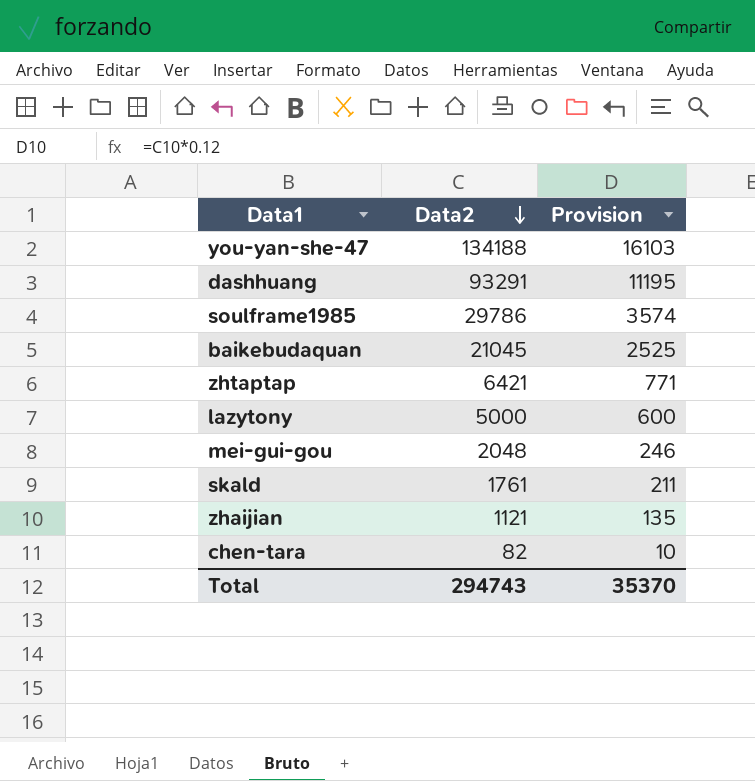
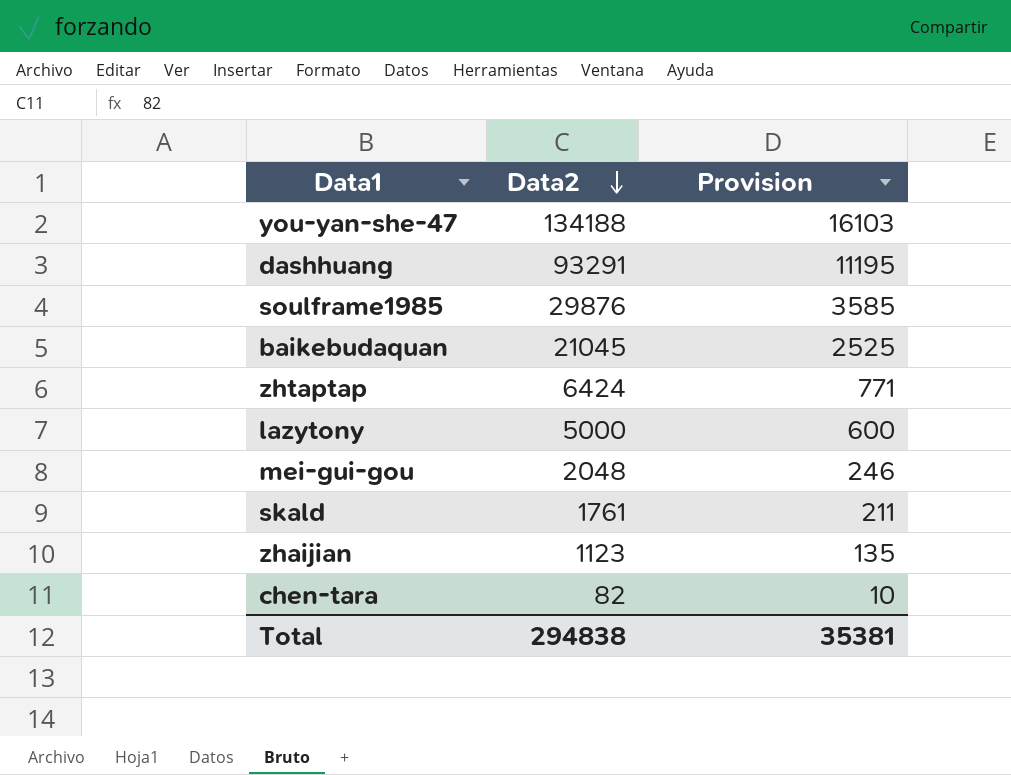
soulframe1985 | Data2: 29786 -> 29876
soulframe1985 | Provision: 3574 -> 3585
zhtaptap | Data2: 6421 -> 6424
zhaijian | Data2: 1121 -> 1123
Total | Data2: 294743 -> 294838
Total | Provision: 35370 -> 35381

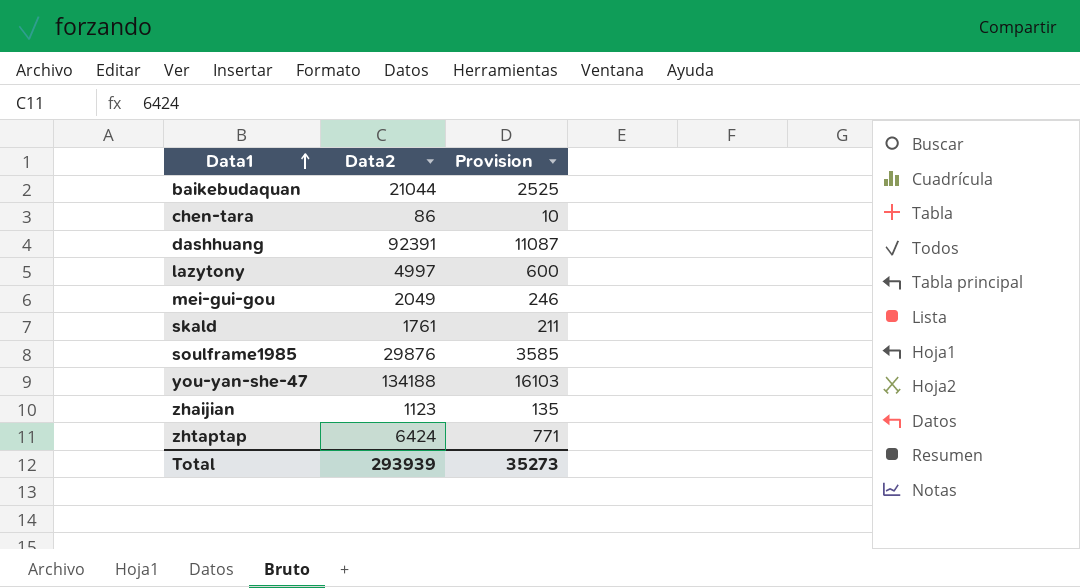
row order: Data2 descending -> Data1 ascending
baikebudaquan | Data2: 21045 -> 21044
chen-tara | Data2: 82 -> 86
dashhuang | Data2: 93291 -> 92391
dashhuang | Provision: 11195 -> 11087
lazytony | Data2: 5000 -> 4997
mei-gui-gou | Data2: 2048 -> 2049
Total | Data2: 294838 -> 293939
Total | Provision: 35381 -> 35273

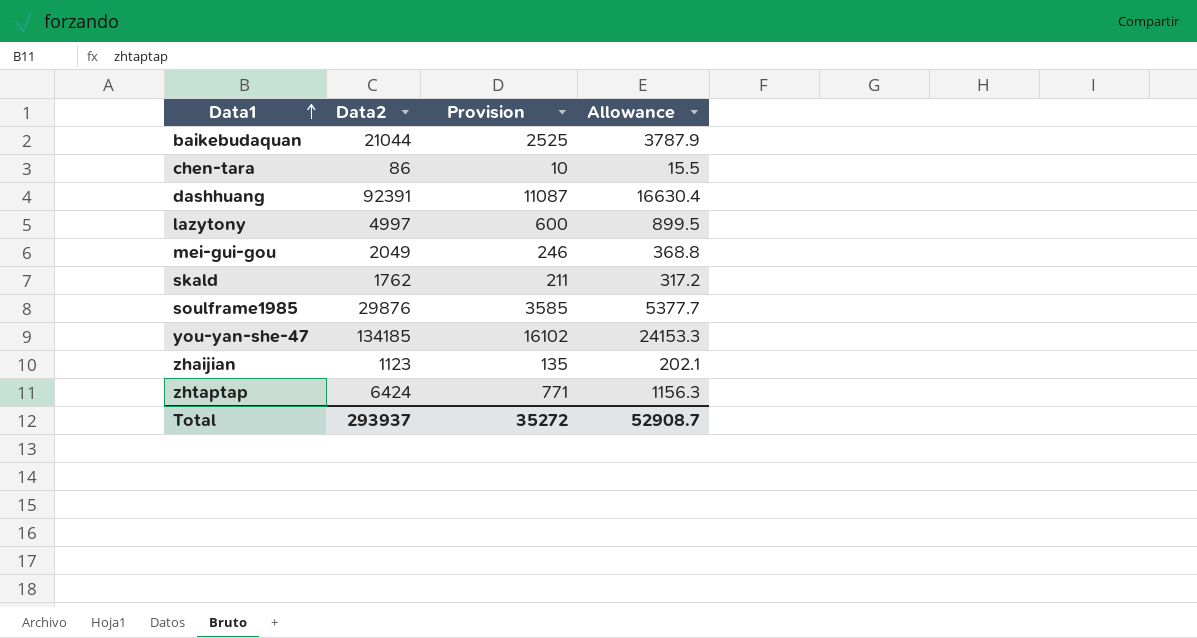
column Allowance | formula: none -> [Data2] * 0.18
skald | Data2: 1761 -> 1762
you-yan-she-47 | Data2: 134188 -> 134185
you-yan-she-47 | Provision: 16103 -> 16102
Total | Data2: 293939 -> 293937
Total | Provision: 35273 -> 35272

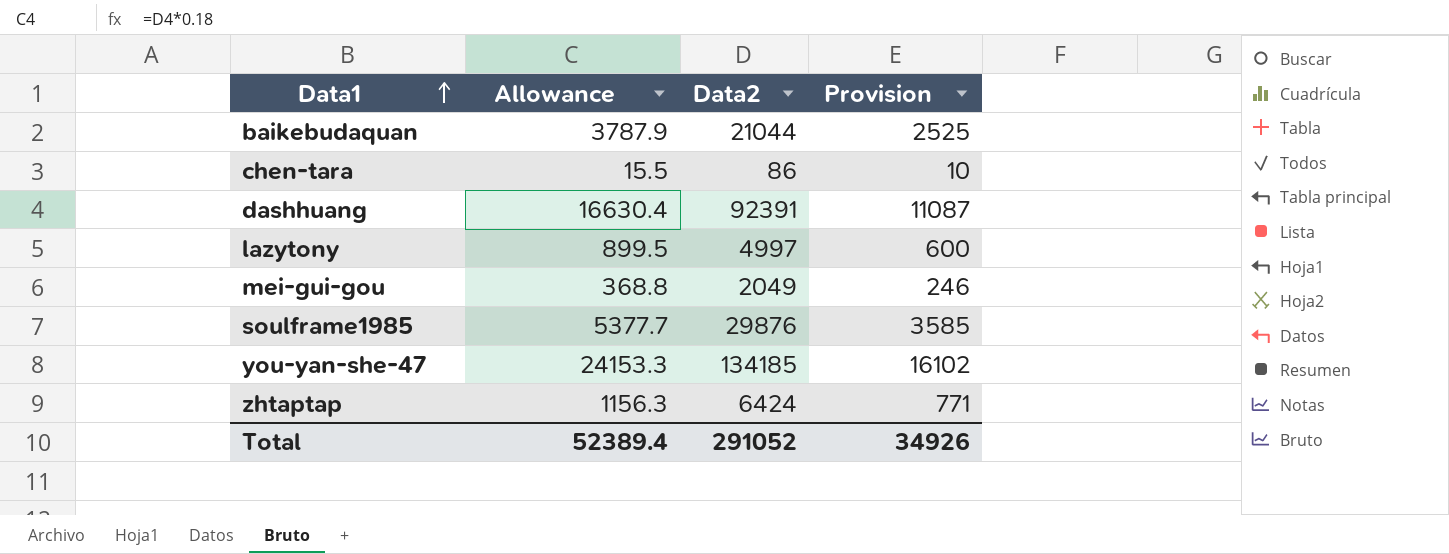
column Allowance | position: 4 -> 2
row skald: 1762 | 211 | 317.2 -> none
row zhaijian: 1123 | 135 | 202.1 -> none
Total | Allowance: 52908.7 -> 52389.4
Total | Data2: 293937 -> 291052
Total | Provision: 35272 -> 34926

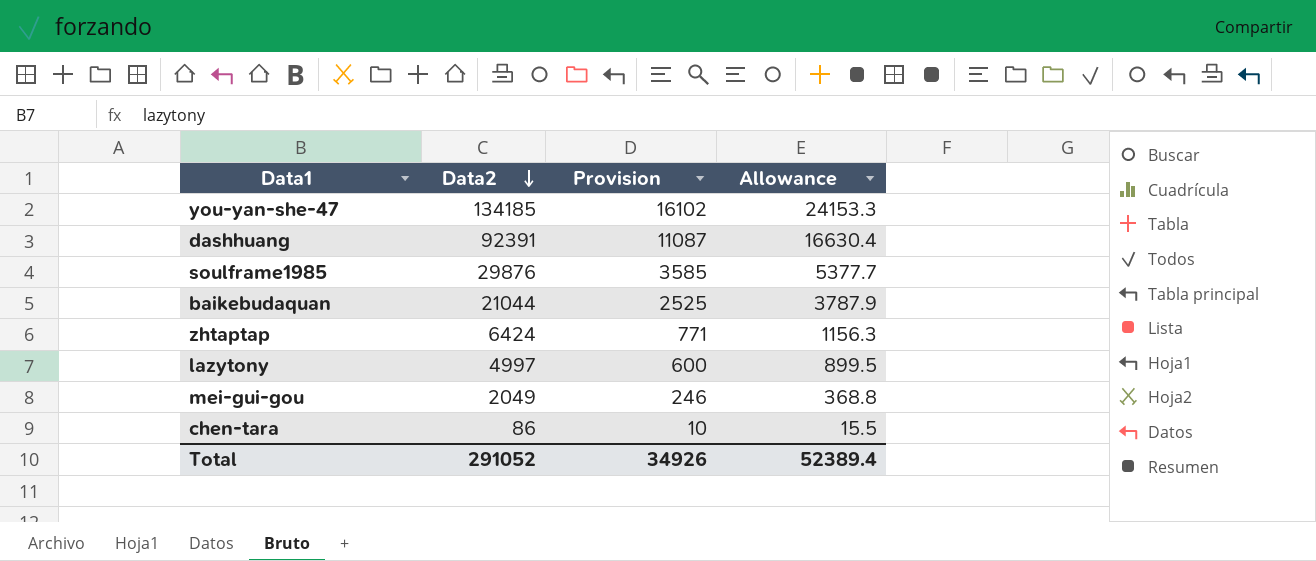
row order: Data1 ascending -> Data2 descending
column Allowance | position: 2 -> 4

